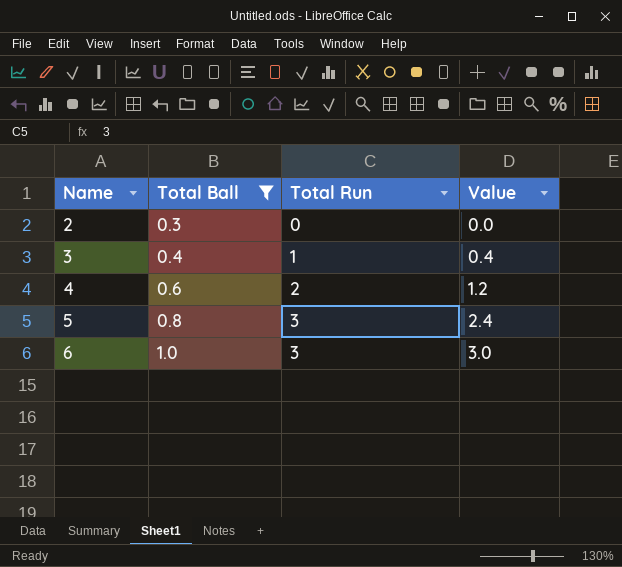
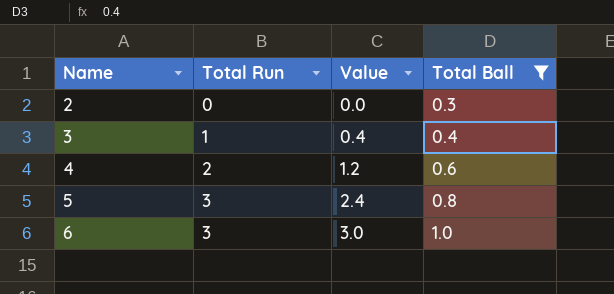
column Total Ball | position: 2 -> 4

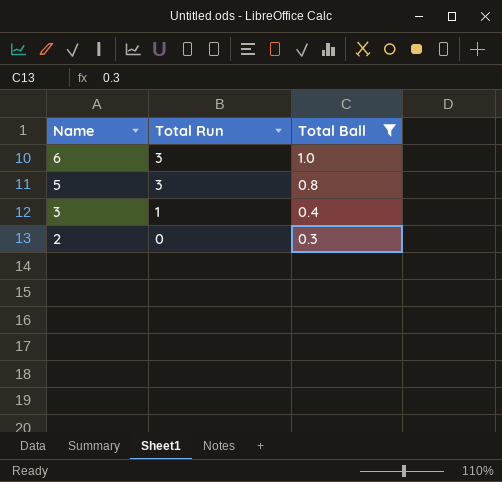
row order: Name ascending -> Name descending
column Value | formula: [Total Run] * [Total Ball] -> none
row 4: 2 | 1.2 | 0.6 -> none

